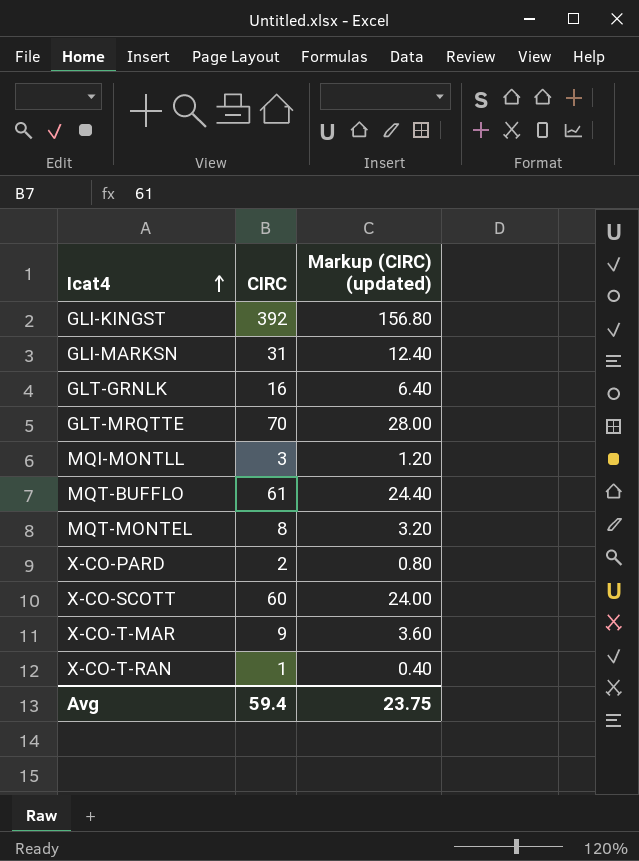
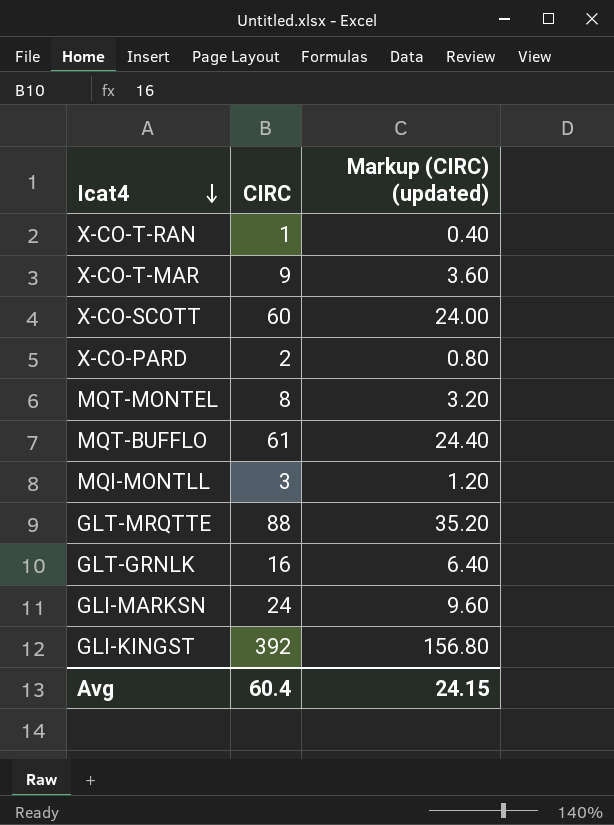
row order: Icat4 ascending -> Icat4 descending
GLT-MRQTTE | CIRC: 70 -> 88
GLT-MRQTTE | Markup (CIRC) (updated): 28.00 -> 35.20
GLI-MARKSN | CIRC: 31 -> 24
GLI-MARKSN | Markup (CIRC) (updated): 12.40 -> 9.60
Avg | CIRC: 59.4 -> 60.4
Avg | Markup (CIRC) (updated): 23.75 -> 24.15

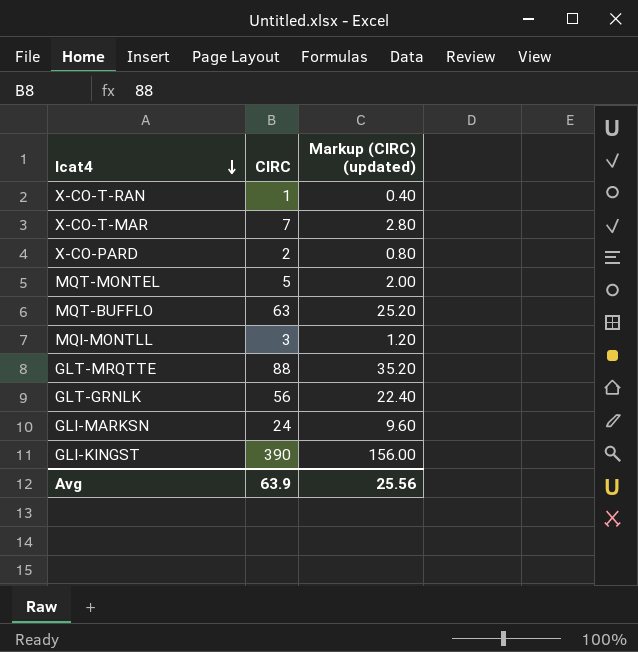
row X-CO-SCOTT: 60 | 24.00 -> none
X-CO-T-MAR | CIRC: 9 -> 7
X-CO-T-MAR | Markup (CIRC) (updated): 3.60 -> 2.80
MQT-MONTEL | CIRC: 8 -> 5
MQT-MONTEL | Markup (CIRC) (updated): 3.20 -> 2.00
MQT-BUFFLO | CIRC: 61 -> 63
MQT-BUFFLO | Markup (CIRC) (updated): 24.40 -> 25.20
GLT-GRNLK | CIRC: 16 -> 56
GLT-GRNLK | Markup (CIRC) (updated): 6.40 -> 22.40
GLI-KINGST | CIRC: 392 -> 390
GLI-KINGST | Markup (CIRC) (updated): 156.80 -> 156.00
Avg | CIRC: 60.4 -> 63.9
Avg | Markup (CIRC) (updated): 24.15 -> 25.56

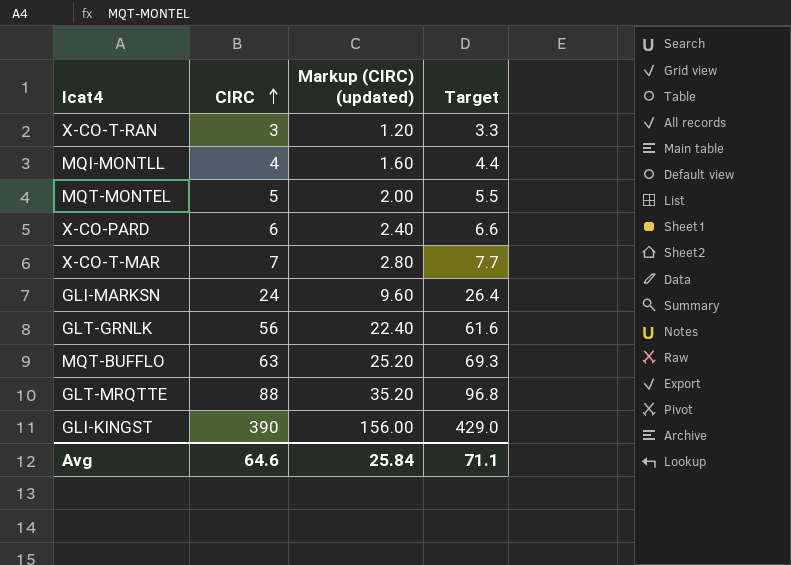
row order: Icat4 descending -> CIRC ascending
column Target | formula: none -> [CIRC] * 1.1
X-CO-T-RAN | CIRC: 1 -> 3
X-CO-T-RAN | Markup (CIRC) (updated): 0.40 -> 1.20
MQI-MONTLL | CIRC: 3 -> 4
MQI-MONTLL | Markup (CIRC) (updated): 1.20 -> 1.60
X-CO-PARD | CIRC: 2 -> 6
X-CO-PARD | Markup (CIRC) (updated): 0.80 -> 2.40
Avg | CIRC: 63.9 -> 64.6
Avg | Markup (CIRC) (updated): 25.56 -> 25.84

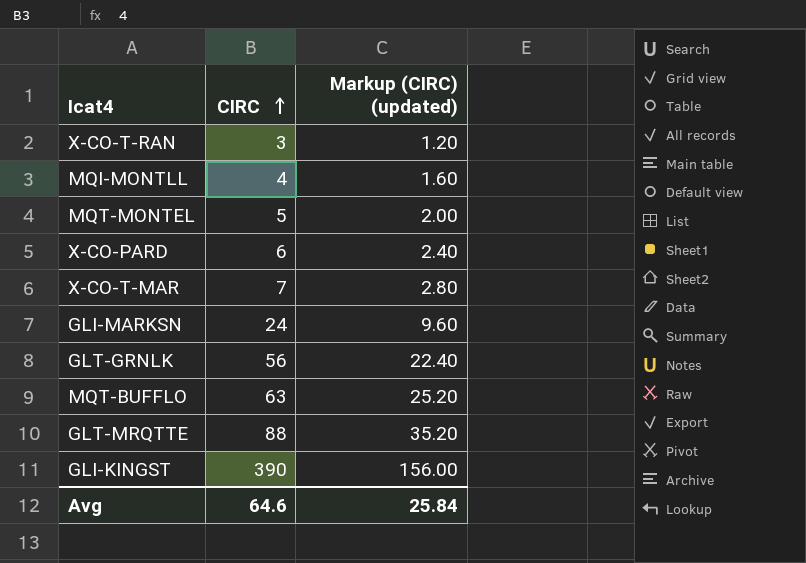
column Target | formula: [CIRC] * 1.1 -> none

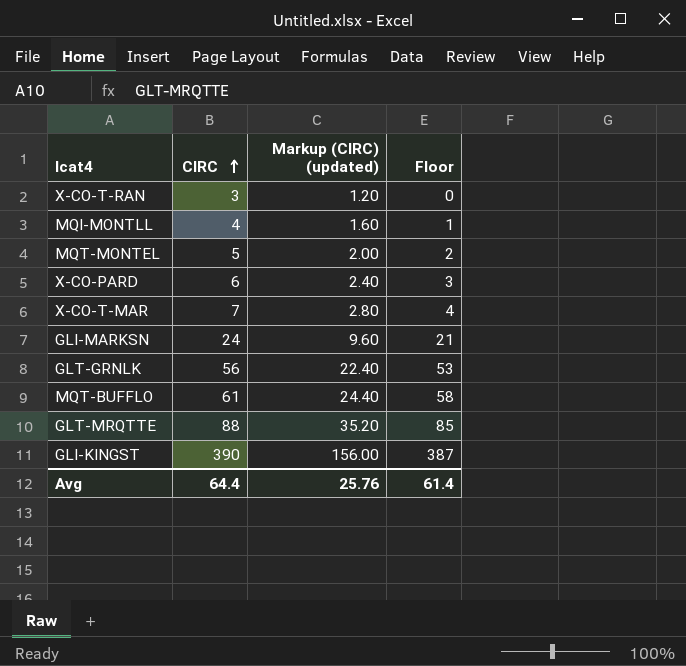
column Floor | formula: none -> [CIRC] - 3
MQT-BUFFLO | CIRC: 63 -> 61
MQT-BUFFLO | Markup (CIRC) (updated): 25.20 -> 24.40
Avg | CIRC: 64.6 -> 64.4
Avg | Markup (CIRC) (updated): 25.84 -> 25.76

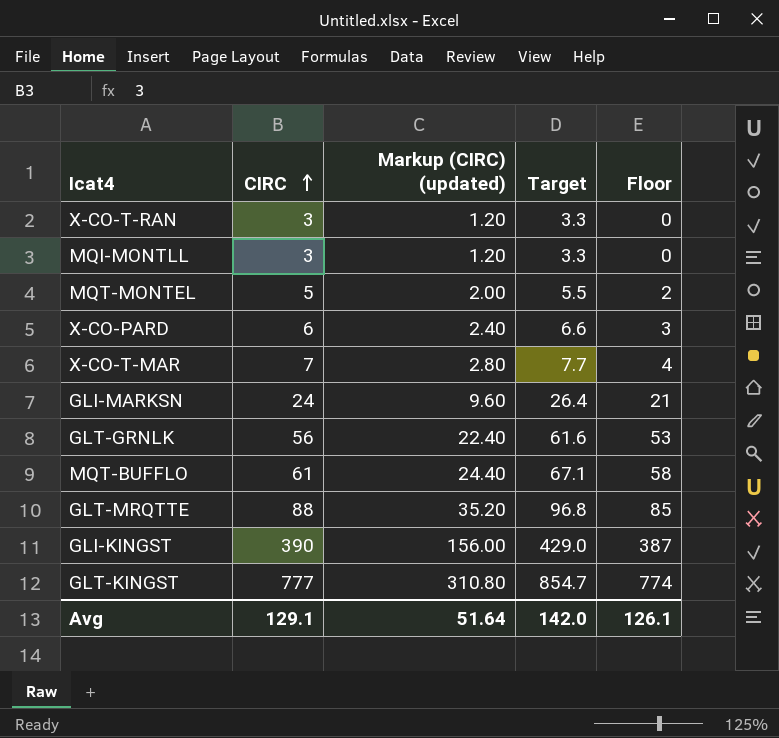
column Target | formula: none -> [CIRC] * 1.1
MQI-MONTLL | CIRC: 4 -> 3
MQI-MONTLL | Markup (CIRC) (updated): 1.60 -> 1.20
MQI-MONTLL | Floor: 1 -> 0
row GLT-KINGST: none -> 777 | 310.80 | 854.7 | 774
Avg | CIRC: 64.4 -> 129.1
Avg | Markup (CIRC) (updated): 25.76 -> 51.64
Avg | Floor: 61.4 -> 126.1

